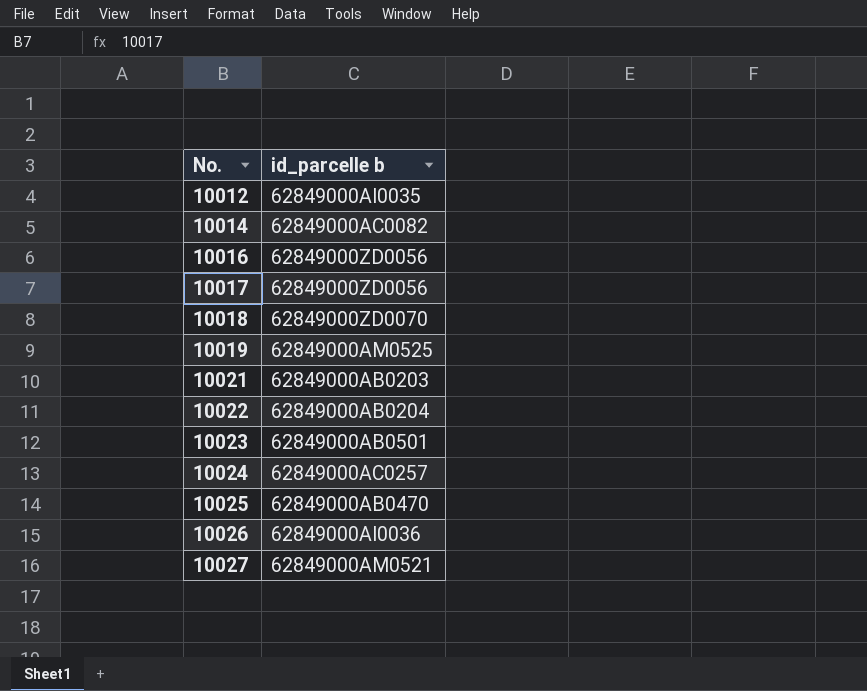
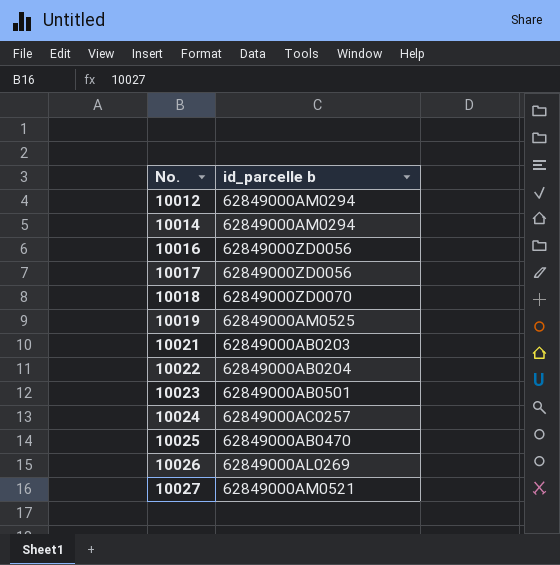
10012 | id_parcelle b: 62849000AI0035 -> 62849000AM0294
10014 | id_parcelle b: 62849000AC0082 -> 62849000AM0294
10026 | id_parcelle b: 62849000AI0036 -> 62849000AL0269

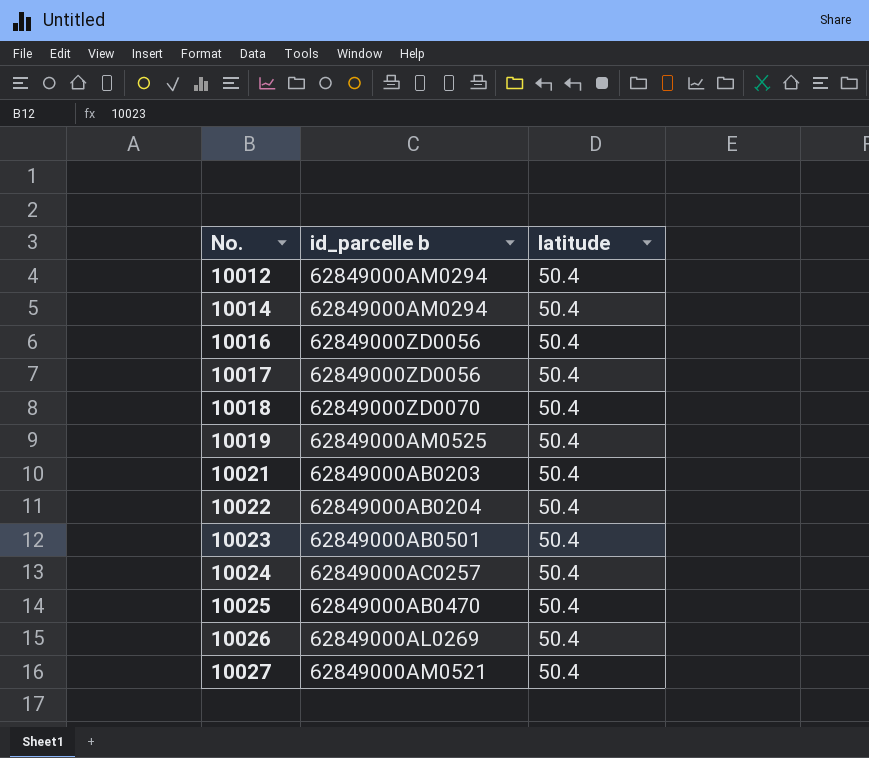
column latitude | position: none -> 3

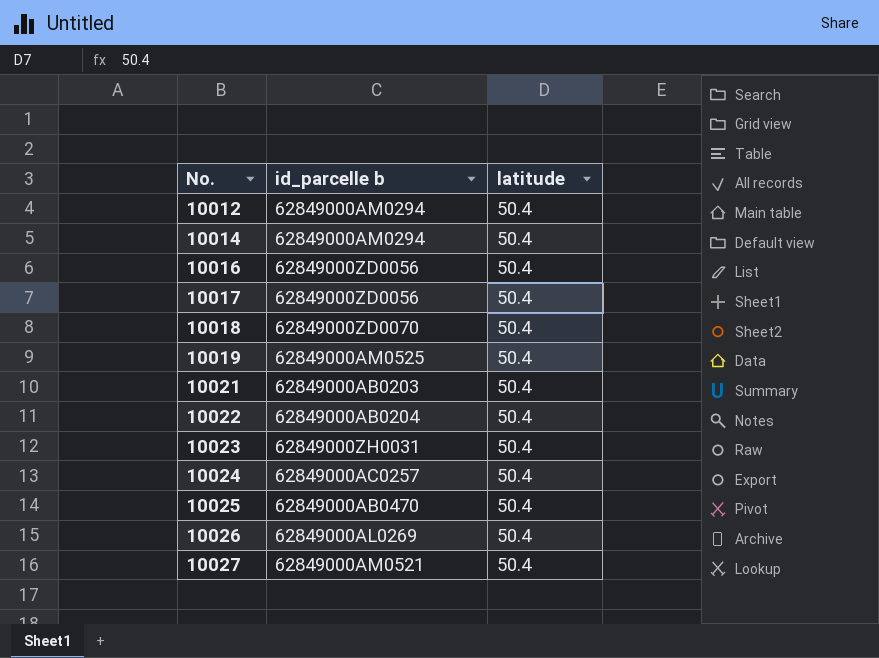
10023 | id_parcelle b: 62849000AB0501 -> 62849000ZH0031

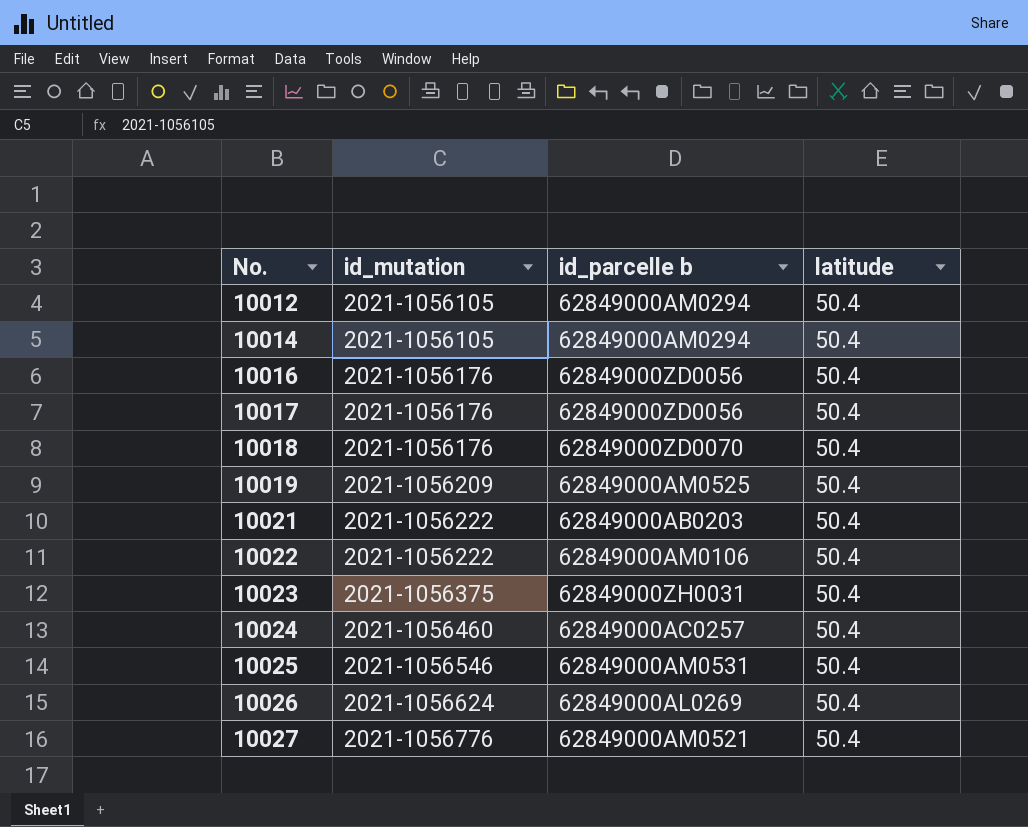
column id_mutation | position: none -> 2
10022 | id_parcelle b: 62849000AB0204 -> 62849000AM0106
10025 | id_parcelle b: 62849000AB0470 -> 62849000AM0531

